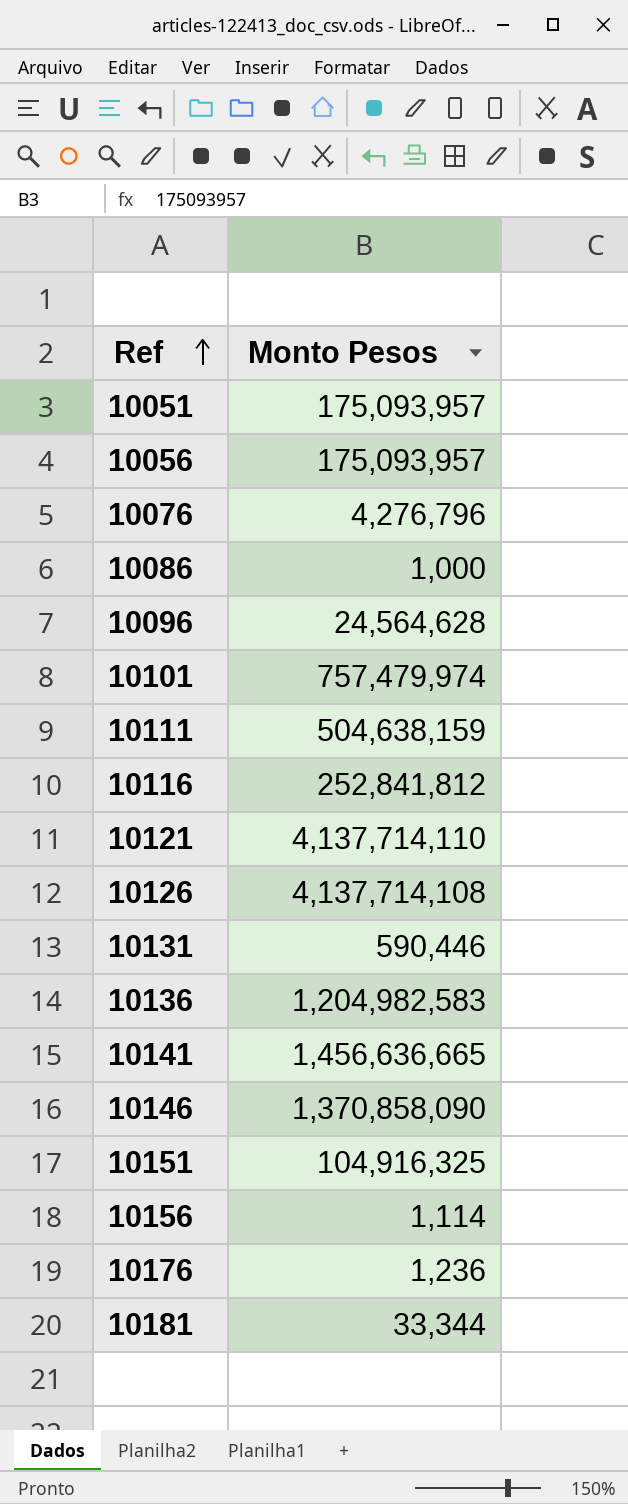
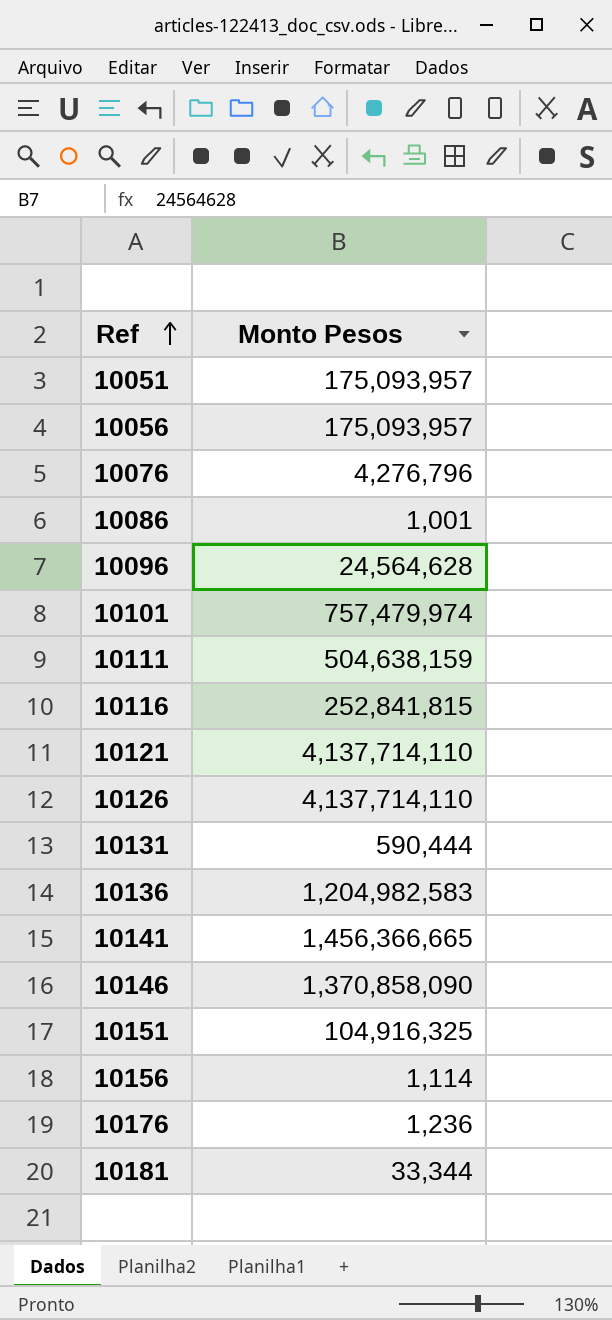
10086 | Monto Pesos: 1,000 -> 1,001
10116 | Monto Pesos: 252,841,812 -> 252,841,815
10126 | Monto Pesos: 4,137,714,108 -> 4,137,714,110
10131 | Monto Pesos: 590,446 -> 590,444
10141 | Monto Pesos: 1,456,636,665 -> 1,456,366,665

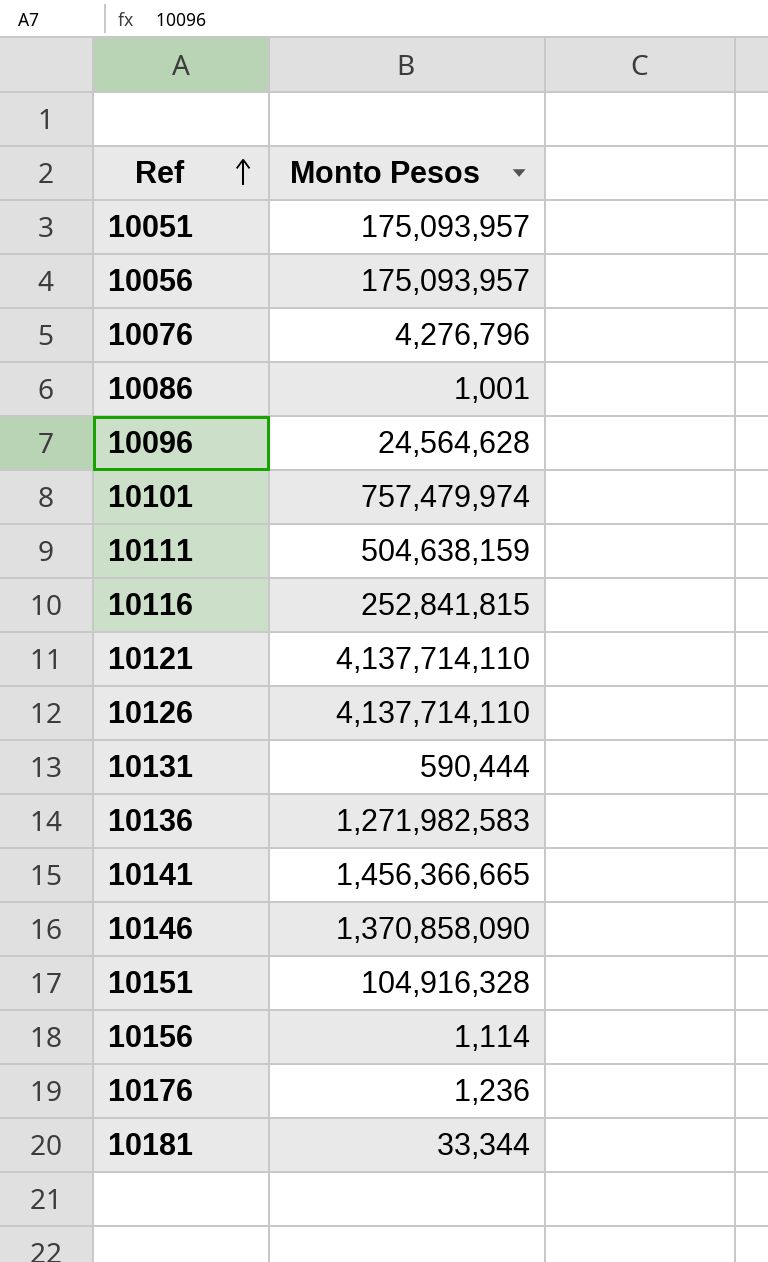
10136 | Monto Pesos: 1,204,982,583 -> 1,271,982,583
10151 | Monto Pesos: 104,916,325 -> 104,916,328

